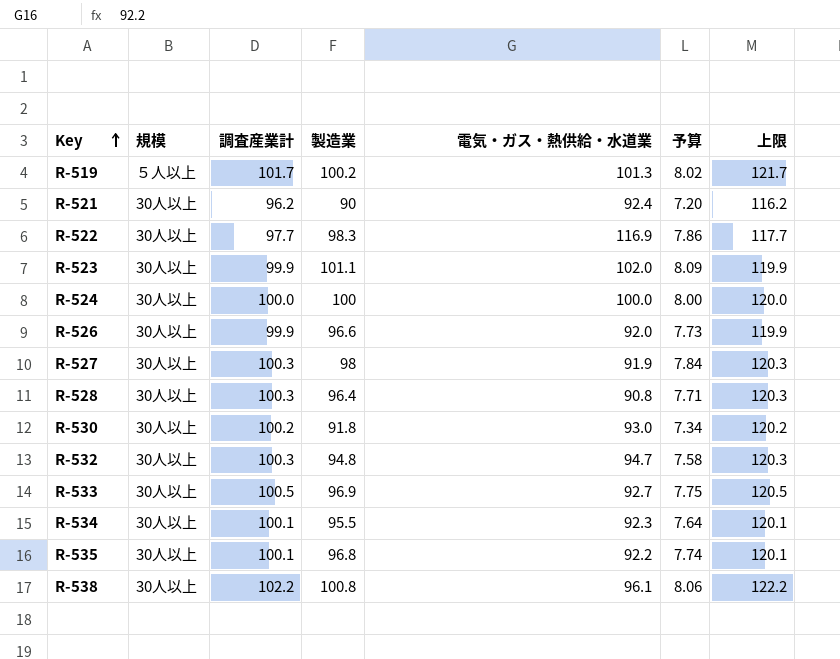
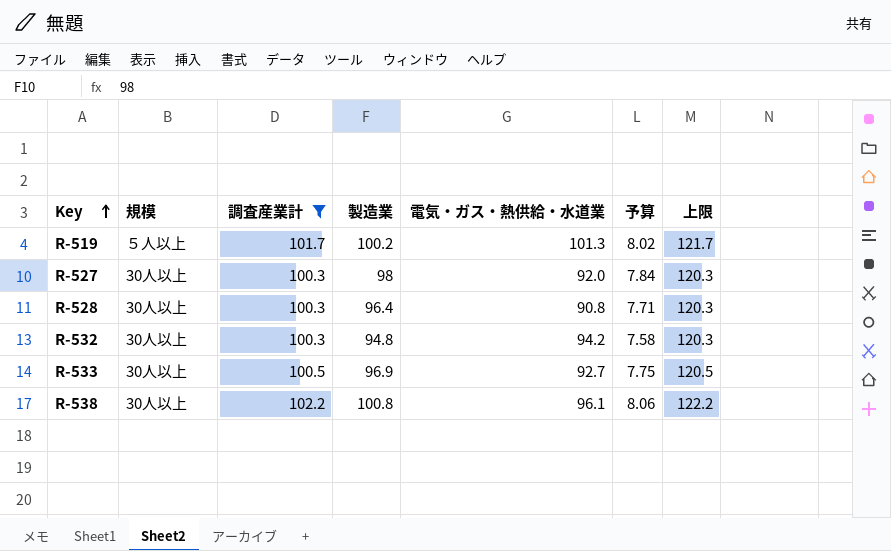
filter: none -> 調査産業計 >= 100.3
R-527 | 電気・ガス・熱供給・水道業: 91.9 -> 92.0
R-532 | 電気・ガス・熱供給・水道業: 94.7 -> 94.2

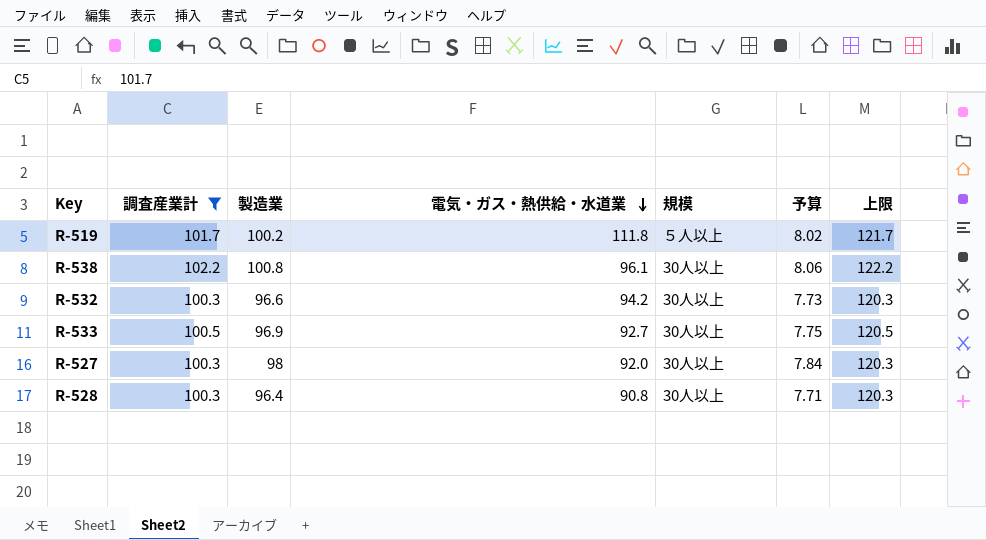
row order: Key ascending -> 電気・ガス・熱供給・水道業 descending
column 規模 | position: 2 -> 5
R-519 | 電気・ガス・熱供給・水道業: 101.3 -> 111.8
R-532 | 製造業: 94.8 -> 96.6
R-532 | 予算: 7.58 -> 7.73

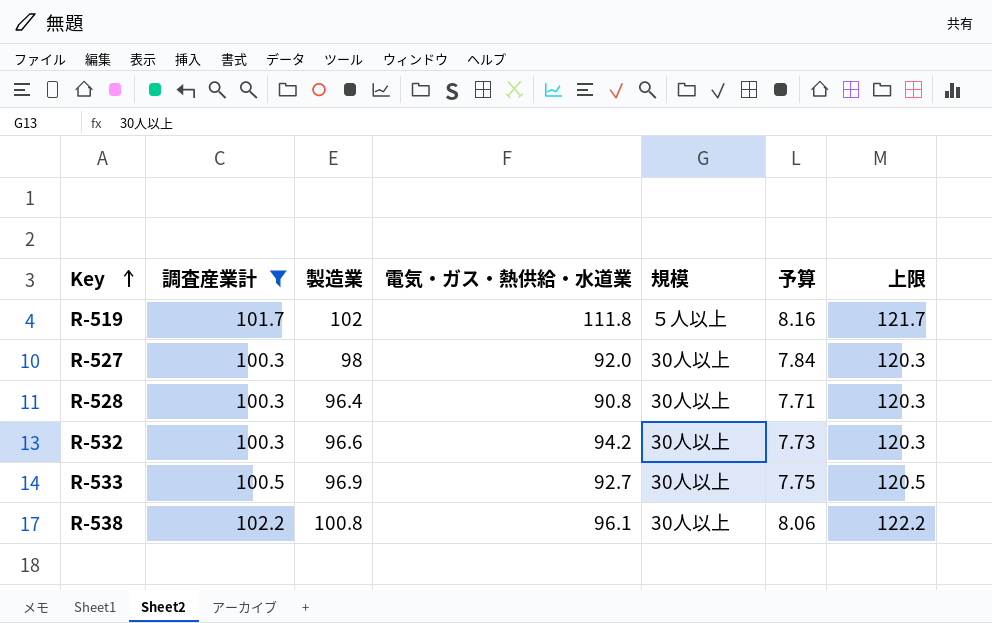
row order: 電気・ガス・熱供給・水道業 descending -> Key ascending
R-519 | 製造業: 100.2 -> 102
R-519 | 予算: 8.02 -> 8.16

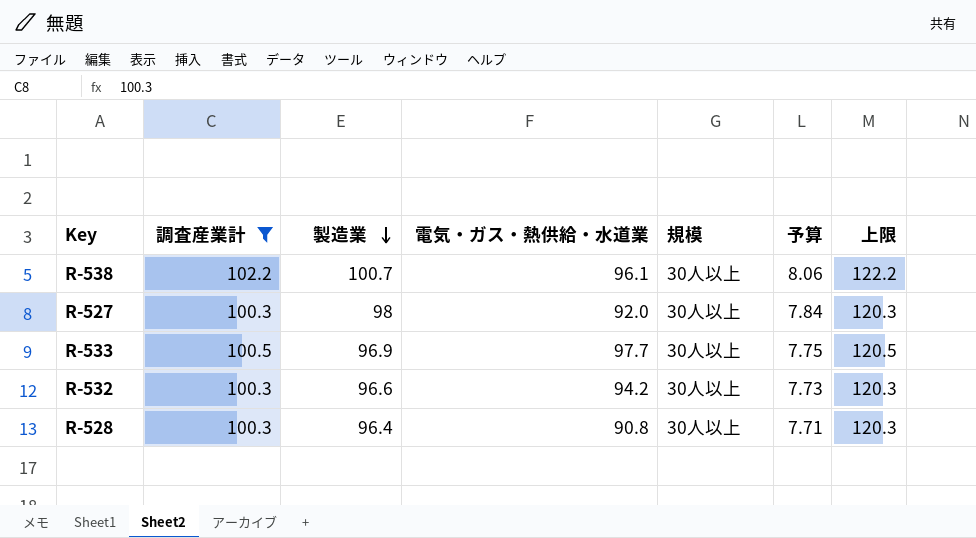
row order: Key ascending -> 製造業 descending
row R-519: 101.7 | 102 | 111.8 | ５人以上 | 8.16 | 121.7 -> none
R-538 | 製造業: 100.8 -> 100.7
R-533 | 電気・ガス・熱供給・水道業: 92.7 -> 97.7

